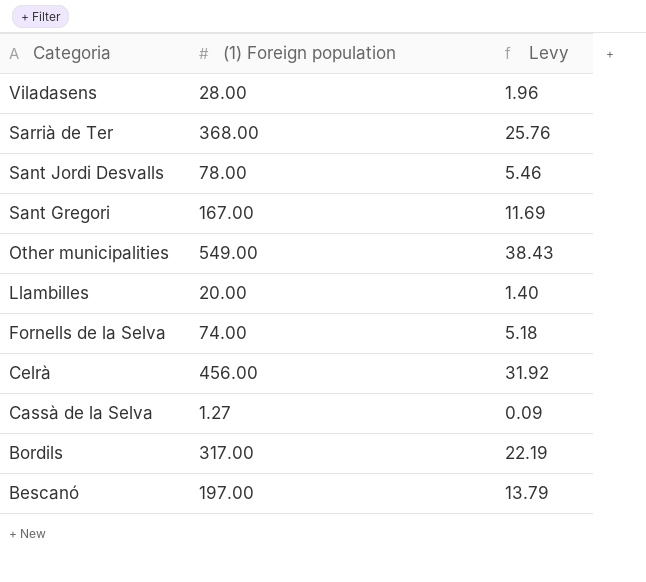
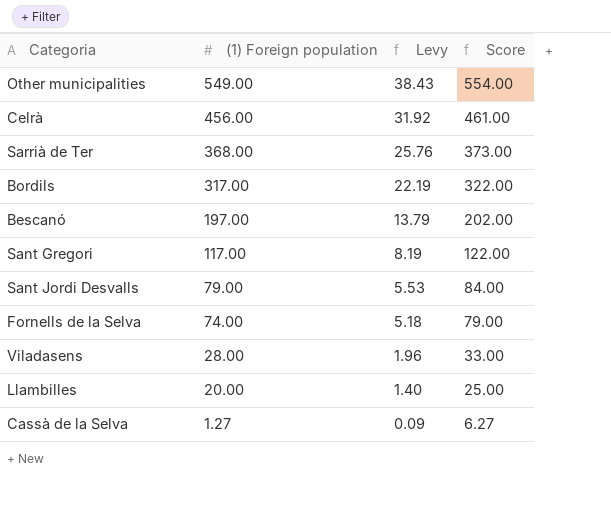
row order: Categoria descending -> (1) Foreign population descending
column Score | formula: none -> [(1) Foreign population] + 5
Sant Gregori | (1) Foreign population: 167.00 -> 117.00
Sant Gregori | Levy: 11.69 -> 8.19
Sant Jordi Desvalls | (1) Foreign population: 78.00 -> 79.00
Sant Jordi Desvalls | Levy: 5.46 -> 5.53

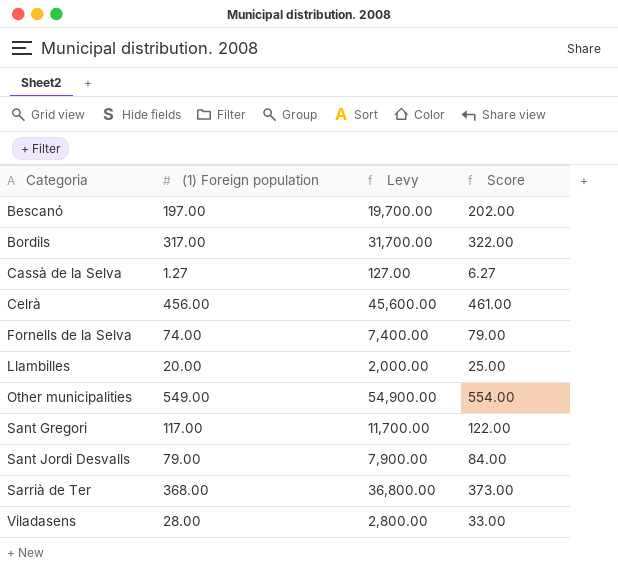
row order: (1) Foreign population descending -> Categoria ascending
column Levy | formula: [(1) Foreign population] * 0.07 -> [(1) Foreign population] * 100

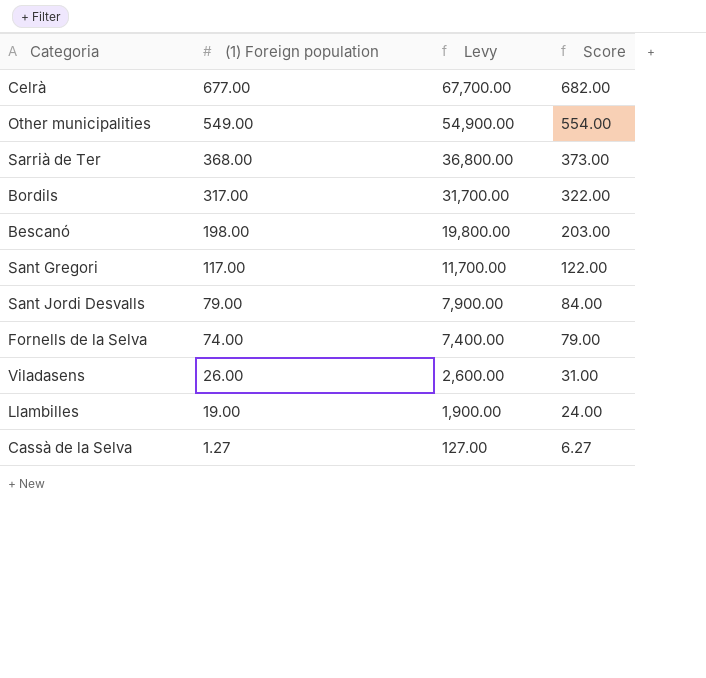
row order: Categoria ascending -> (1) Foreign population descending
Celrà | (1) Foreign population: 456.00 -> 677.00
Celrà | Levy: 45,600.00 -> 67,700.00
Celrà | Score: 461.00 -> 682.00
Bescanó | (1) Foreign population: 197.00 -> 198.00
Bescanó | Levy: 19,700.00 -> 19,800.00
Bescanó | Score: 202.00 -> 203.00
Viladasens | (1) Foreign population: 28.00 -> 26.00
Viladasens | Levy: 2,800.00 -> 2,600.00
Viladasens | Score: 33.00 -> 31.00
Llambilles | (1) Foreign population: 20.00 -> 19.00
Llambilles | Levy: 2,000.00 -> 1,900.00
Llambilles | Score: 25.00 -> 24.00

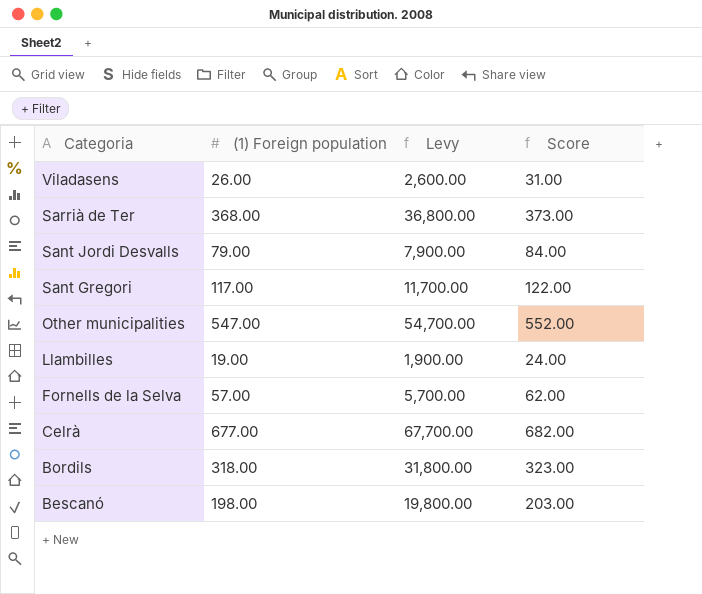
row order: (1) Foreign population descending -> Categoria descending
row Cassà de la Selva: 1.27 | 127.00 | 6.27 -> none
Other municipalities | (1) Foreign population: 549.00 -> 547.00
Other municipalities | Levy: 54,900.00 -> 54,700.00
Other municipalities | Score: 554.00 -> 552.00
Fornells de la Selva | (1) Foreign population: 74.00 -> 57.00
Fornells de la Selva | Levy: 7,400.00 -> 5,700.00
Fornells de la Selva | Score: 79.00 -> 62.00
Bordils | (1) Foreign population: 317.00 -> 318.00
Bordils | Levy: 31,700.00 -> 31,800.00
Bordils | Score: 322.00 -> 323.00

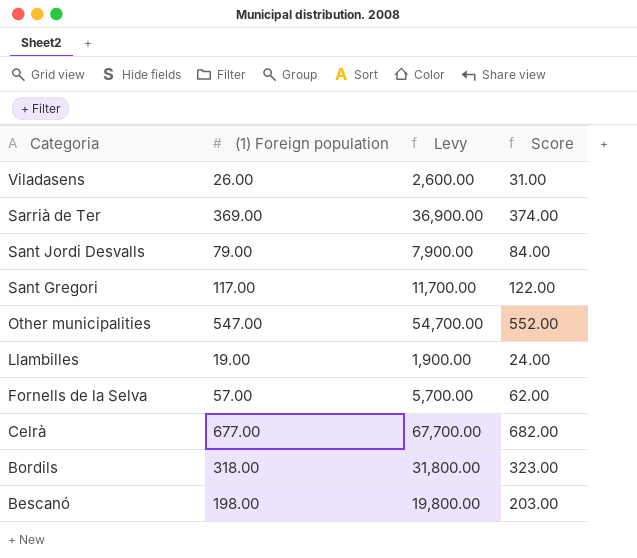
Sarrià de Ter | (1) Foreign population: 368.00 -> 369.00
Sarrià de Ter | Levy: 36,800.00 -> 36,900.00
Sarrià de Ter | Score: 373.00 -> 374.00

